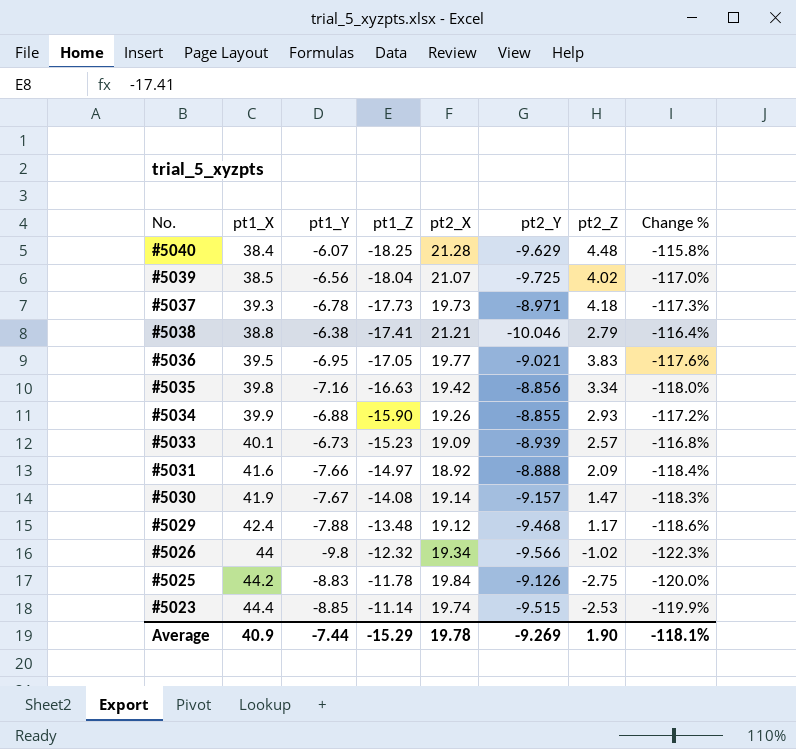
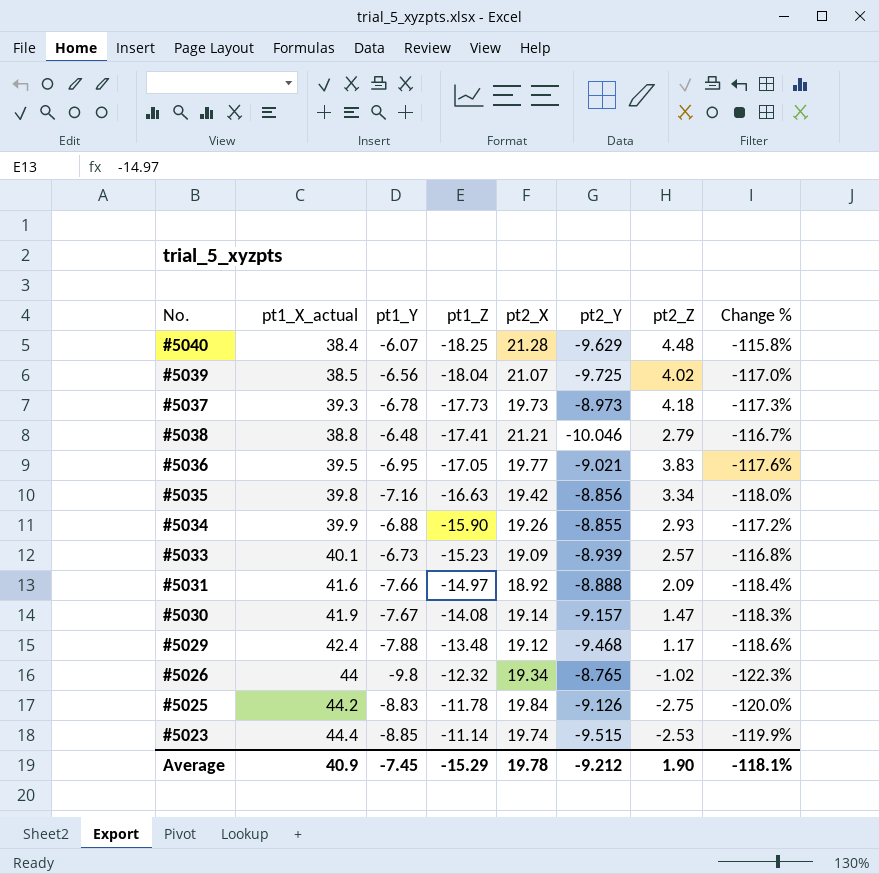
column name: pt1_X -> pt1_X_actual
#5037 | pt2_Y: -8.971 -> -8.973
#5038 | pt1_Y: -6.38 -> -6.48
#5038 | Change %: -116.4% -> -116.7%
#5026 | pt2_Y: -9.566 -> -8.765
Average | pt1_Y: -7.44 -> -7.45
Average | pt2_Y: -9.269 -> -9.212

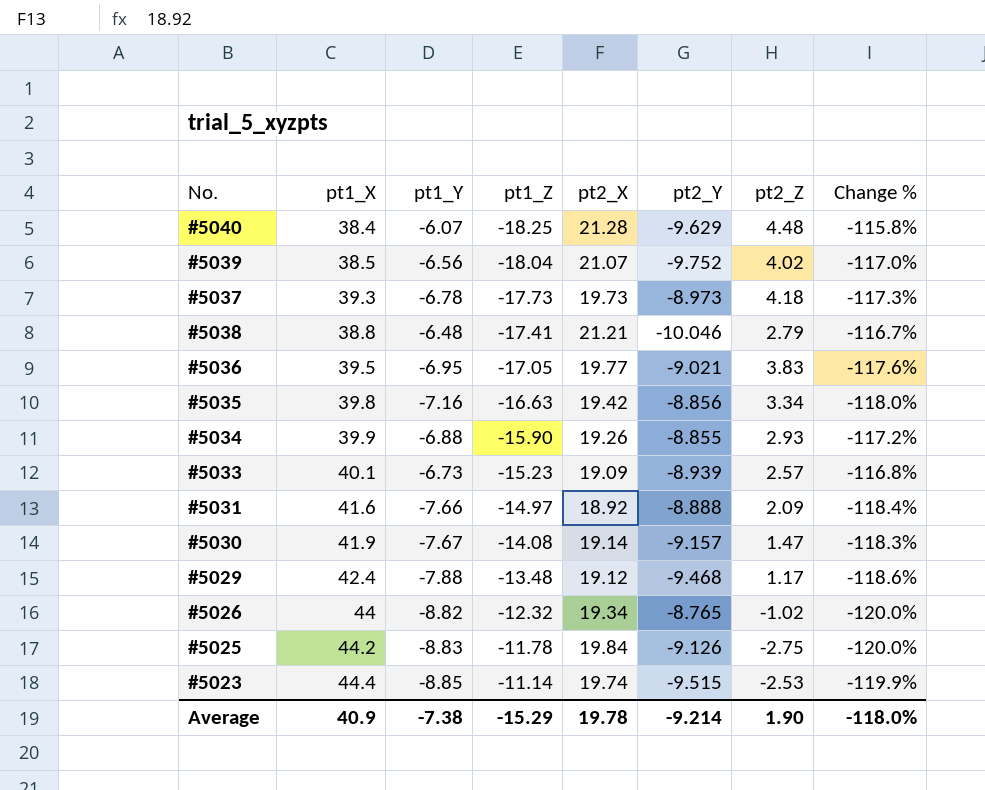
column name: pt1_X_actual -> pt1_X
#5039 | pt2_Y: -9.725 -> -9.752
#5026 | pt1_Y: -9.8 -> -8.82
#5026 | Change %: -122.3% -> -120.0%
Average | pt1_Y: -7.45 -> -7.38
Average | pt2_Y: -9.212 -> -9.214
Average | Change %: -118.1% -> -118.0%

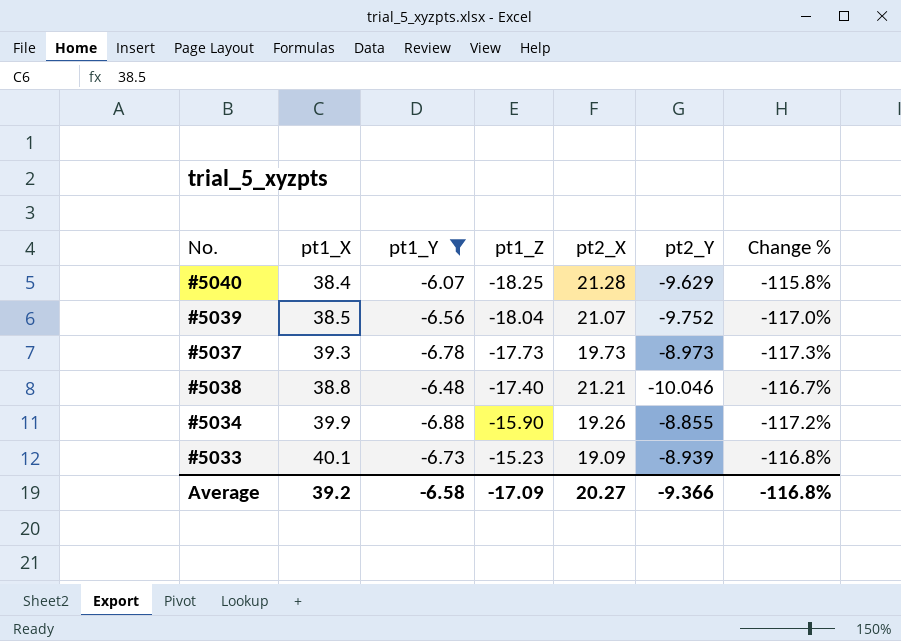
filter: none -> pt1_Y >= -6.88
column pt2_Z | position: 7 -> none
#5038 | pt1_Z: -17.41 -> -17.40
Average | pt1_X: 40.9 -> 39.2
Average | pt1_Y: -7.38 -> -6.58
Average | pt1_Z: -15.29 -> -17.09
Average | pt2_X: 19.78 -> 20.27
Average | pt2_Y: -9.214 -> -9.366
Average | Change %: -118.0% -> -116.8%

